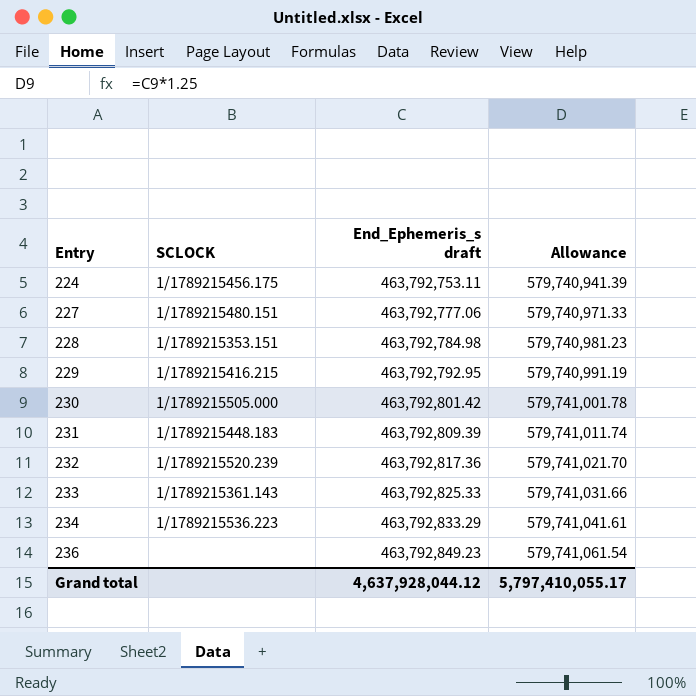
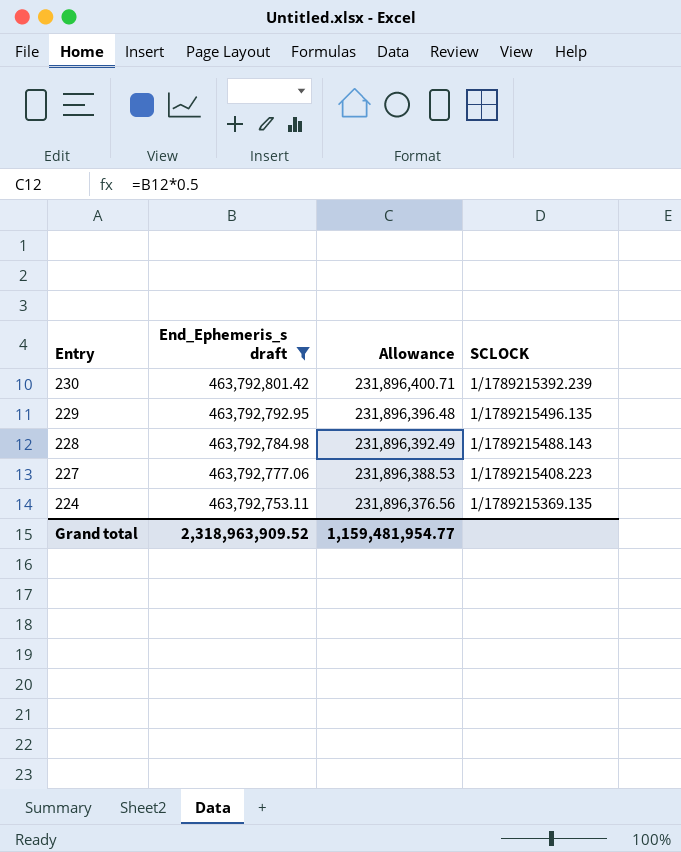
filter: none -> End_Ephemeris_s draft <= 463,792,801.42
row order: Entry ascending -> Entry descending
column Allowance | formula: [End_Ephemeris_s draft] * 1.25 -> [End_Ephemeris_s draft] * 0.5
column SCLOCK | position: 2 -> 4
230 | SCLOCK: 1/1789215505.000 -> 1/1789215392.239
229 | SCLOCK: 1/1789215416.215 -> 1/1789215496.135
228 | SCLOCK: 1/1789215353.151 -> 1/1789215488.143
227 | SCLOCK: 1/1789215480.151 -> 1/1789215408.223
224 | SCLOCK: 1/1789215456.175 -> 1/1789215369.135
Grand total | End_Ephemeris_s draft: 4,637,928,044.12 -> 2,318,963,909.52
Grand total | Allowance: 5,797,410,055.17 -> 1,159,481,954.77

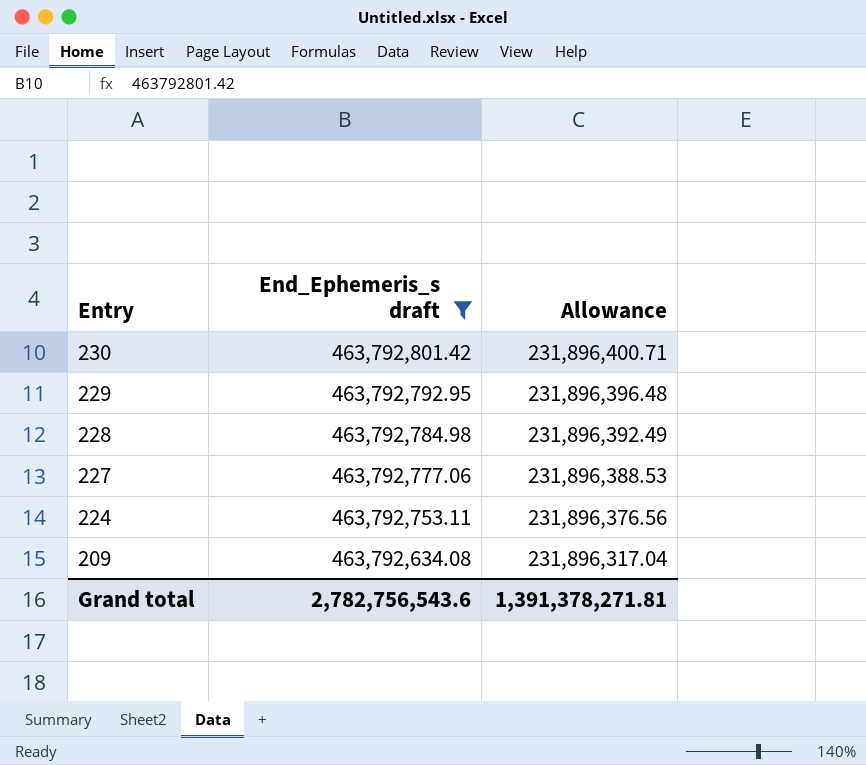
column SCLOCK | position: 4 -> none
row 209: none -> 463,792,634.08 | 231,896,317.04
Grand total | End_Ephemeris_s draft: 2,318,963,909.52 -> 2,782,756,543.6
Grand total | Allowance: 1,159,481,954.77 -> 1,391,378,271.81

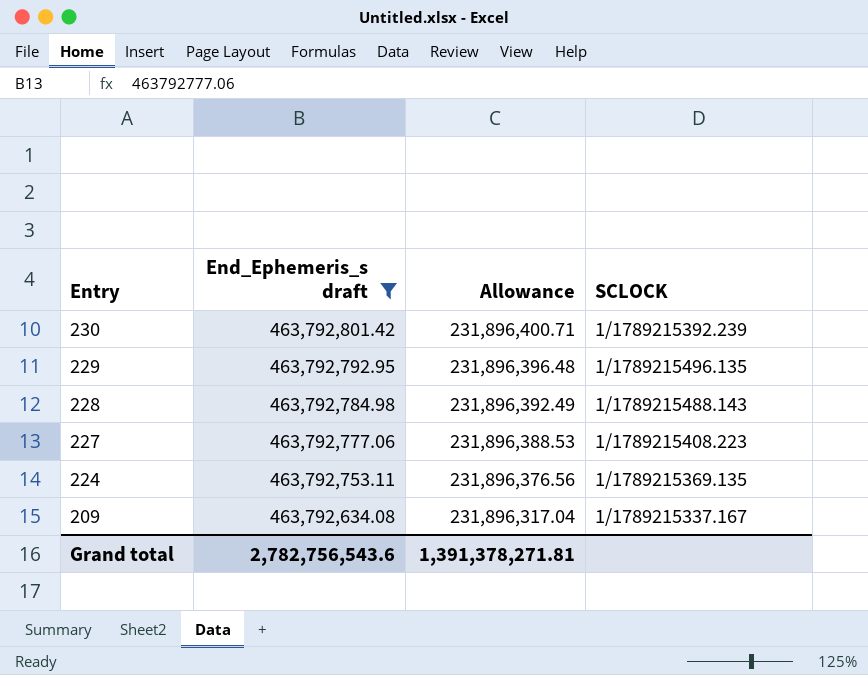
column SCLOCK | position: none -> 4

